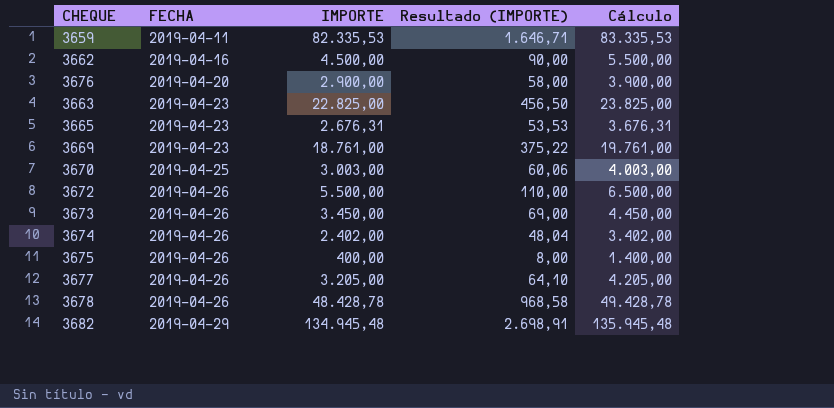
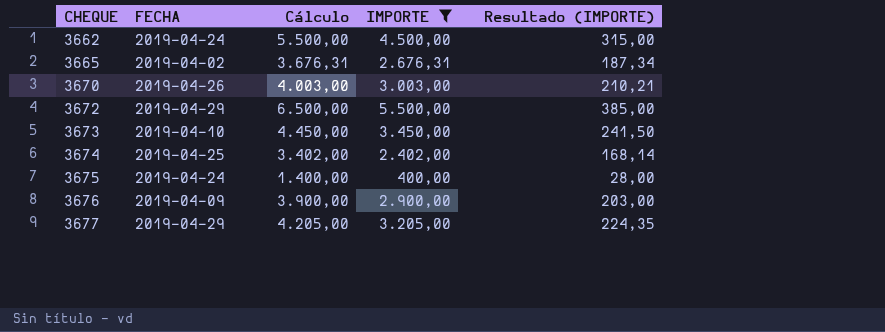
filter: none -> IMPORTE <= 5.500,00
row order: FECHA ascending -> CHEQUE ascending
column Cálculo | position: 5 -> 3
column Resultado (IMPORTE) | formula: [IMPORTE] * 0,02 -> [IMPORTE] * 0,07
3662 | FECHA: 2019-04-16 -> 2019-04-24
3665 | FECHA: 2019-04-23 -> 2019-04-02
3670 | FECHA: 2019-04-25 -> 2019-04-26
3672 | FECHA: 2019-04-26 -> 2019-04-29
3673 | FECHA: 2019-04-26 -> 2019-04-10
3674 | FECHA: 2019-04-26 -> 2019-04-25
3675 | FECHA: 2019-04-26 -> 2019-04-24
3676 | FECHA: 2019-04-20 -> 2019-04-09
3677 | FECHA: 2019-04-26 -> 2019-04-29

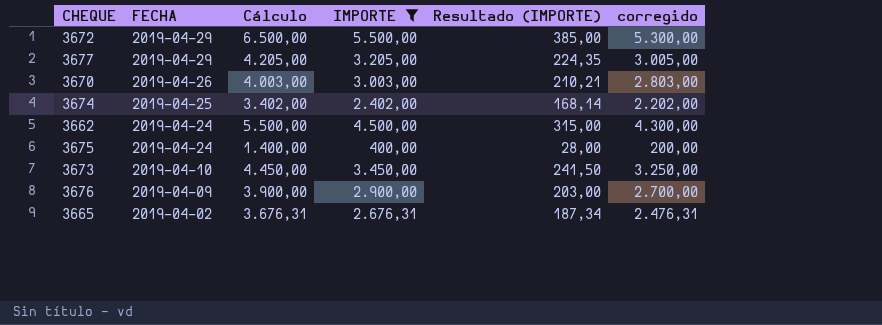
row order: CHEQUE ascending -> FECHA descending
column corregido | formula: none -> [IMPORTE] - 200

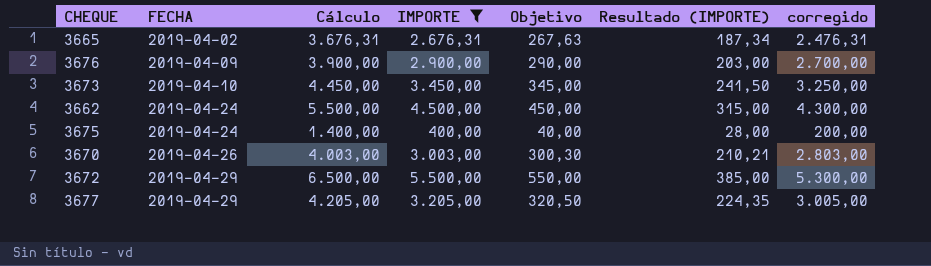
row order: FECHA descending -> FECHA ascending
column Objetivo | formula: none -> [IMPORTE] * 0,1
row 3674: 2019-04-25 | 3.402,00 | 2.402,00 | 168,14 | 2.202,00 -> none

